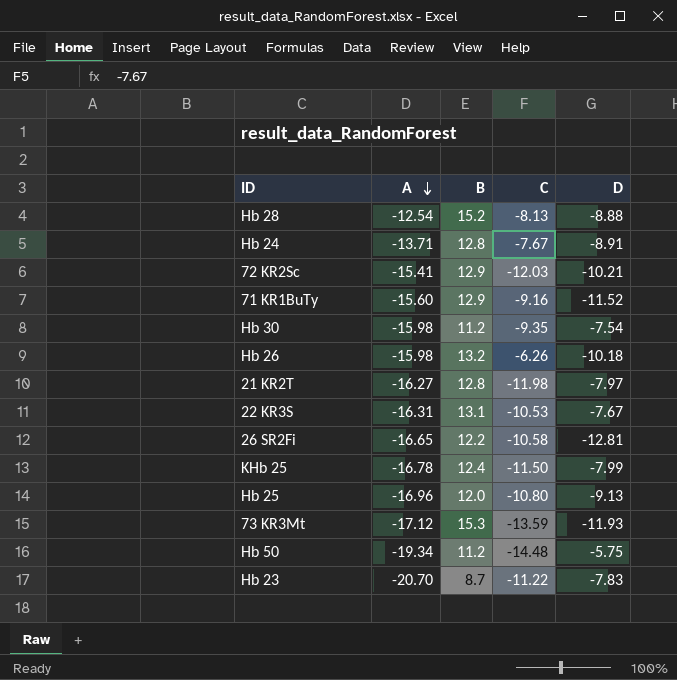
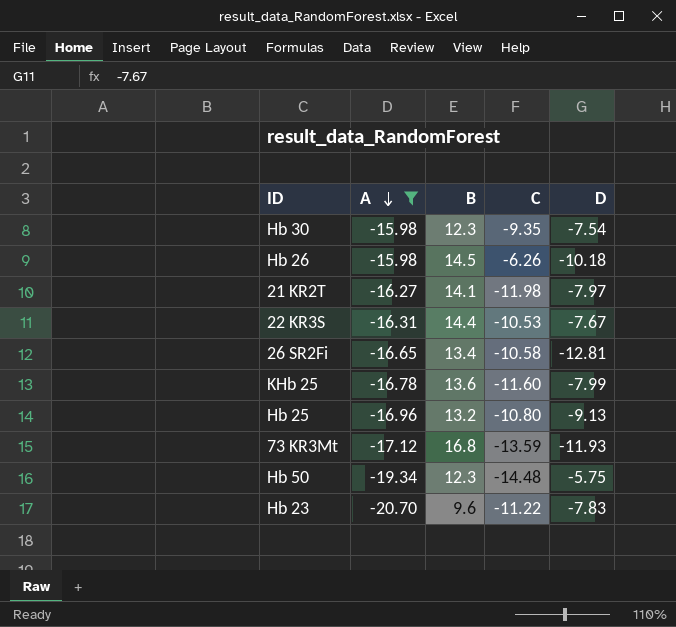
filter: none -> A <= -15.98
Hb 30 | B: 11.2 -> 12.3
Hb 26 | B: 13.2 -> 14.5
21 KR2T | B: 12.8 -> 14.1
22 KR3S | B: 13.1 -> 14.4
26 SR2Fi | B: 12.2 -> 13.4
KHb 25 | B: 12.4 -> 13.6
KHb 25 | C: -11.50 -> -11.60
Hb 25 | B: 12.0 -> 13.2
73 KR3Mt | B: 15.3 -> 16.8
Hb 50 | B: 11.2 -> 12.3
Hb 23 | B: 8.7 -> 9.6

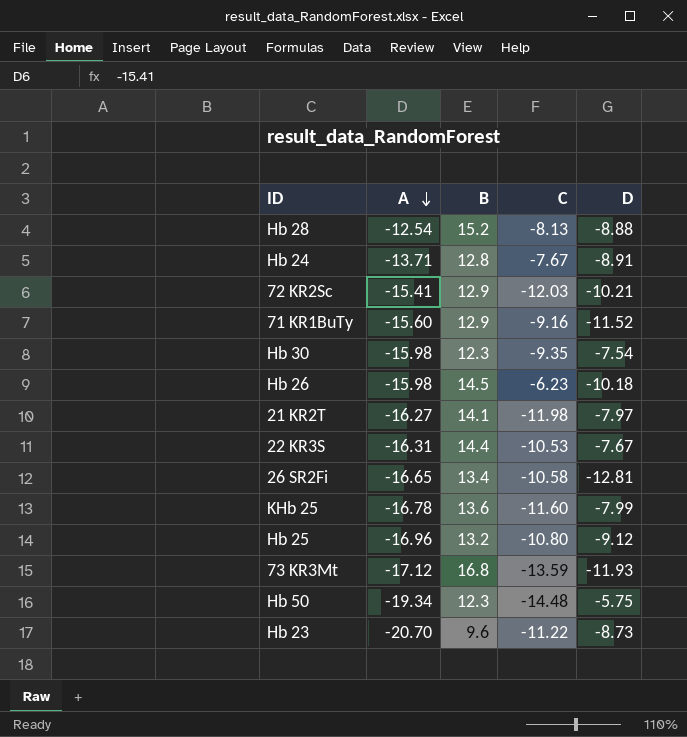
filter: A <= -15.98 -> none
Hb 26 | C: -6.26 -> -6.23
Hb 25 | D: -9.13 -> -9.12
Hb 23 | D: -7.83 -> -8.73

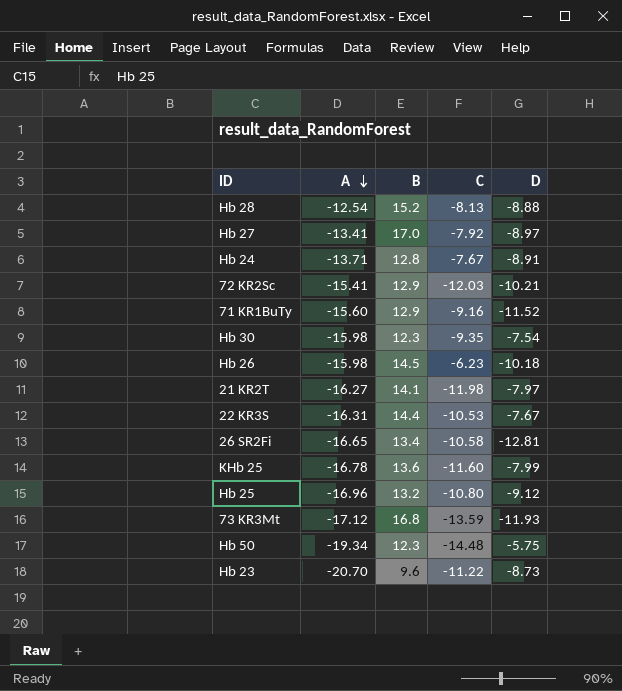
row Hb 27: none -> -13.41 | 17.0 | -7.92 | -8.97

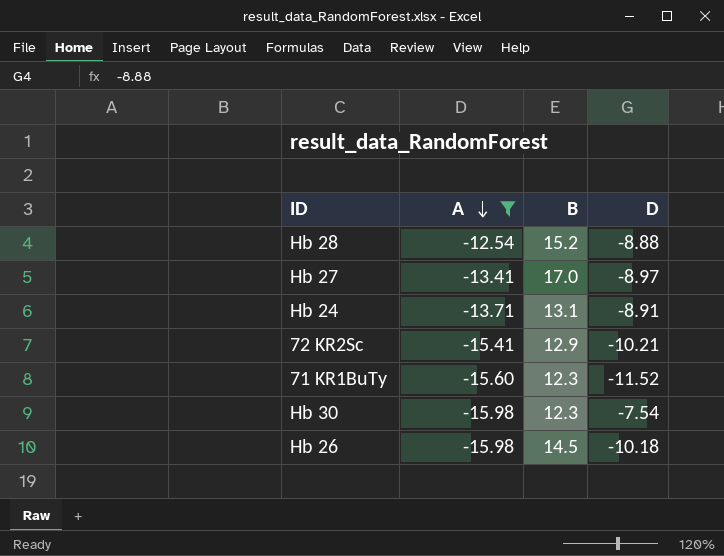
filter: none -> A >= -15.98
column C | position: 4 -> none
Hb 24 | B: 12.8 -> 13.1
71 KR1BuTy | B: 12.9 -> 12.3

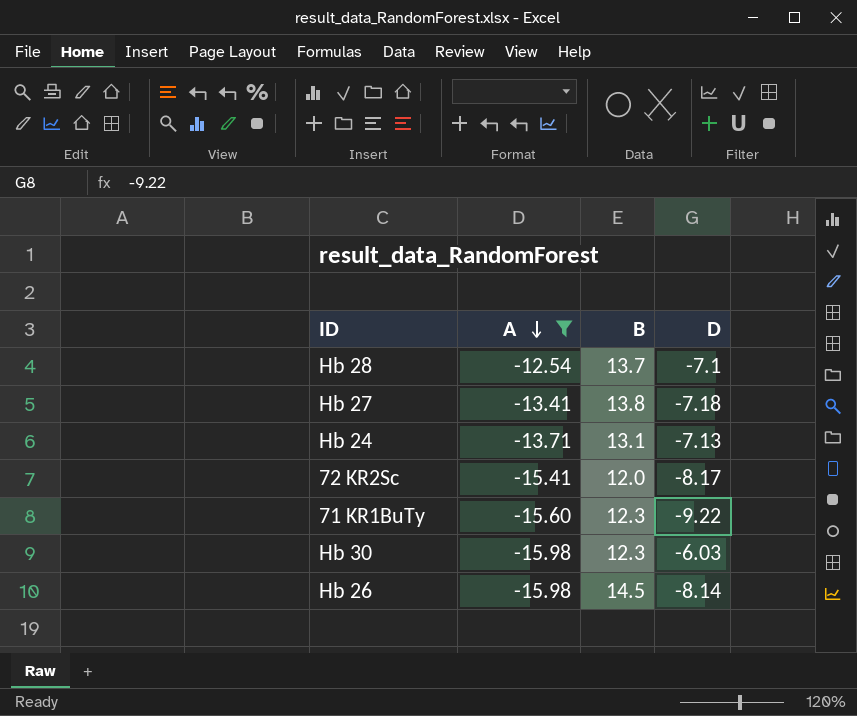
Hb 28 | B: 15.2 -> 13.7
Hb 28 | D: -8.88 -> -7.1
Hb 27 | B: 17.0 -> 13.8
Hb 27 | D: -8.97 -> -7.18
Hb 24 | D: -8.91 -> -7.13
72 KR2Sc | B: 12.9 -> 12.0
72 KR2Sc | D: -10.21 -> -8.17
71 KR1BuTy | D: -11.52 -> -9.22
Hb 30 | D: -7.54 -> -6.03
Hb 26 | D: -10.18 -> -8.14

